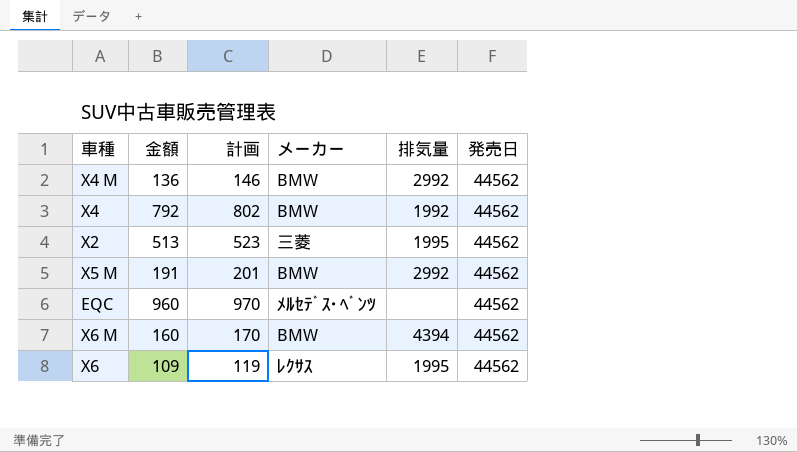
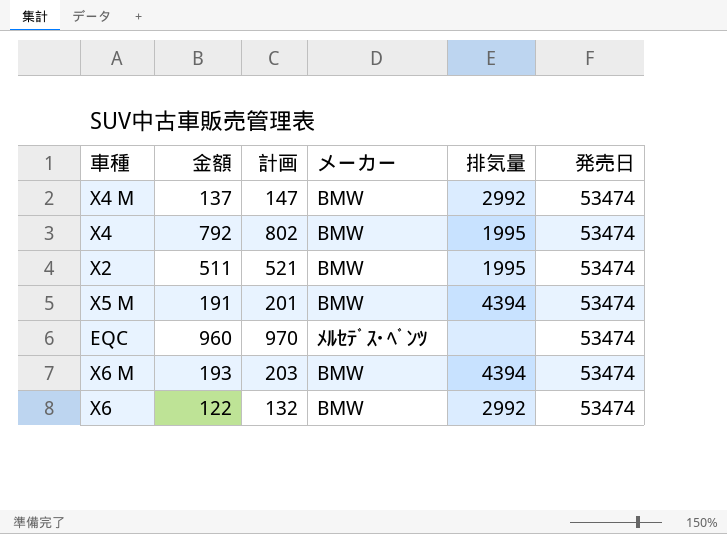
X4 M | 金額: 136 -> 137
X4 M | 計画: 146 -> 147
X4 M | 発売日: 44562 -> 53474
X4 | 排気量: 1992 -> 1995
X4 | 発売日: 44562 -> 53474
X2 | 金額: 513 -> 511
X2 | 計画: 523 -> 521
X2 | メーカー: 三菱 -> BMW
X2 | 発売日: 44562 -> 53474
X5 M | 排気量: 2992 -> 4394
X5 M | 発売日: 44562 -> 53474
EQC | 発売日: 44562 -> 53474
X6 M | 金額: 160 -> 193
X6 M | 計画: 170 -> 203
X6 M | 発売日: 44562 -> 53474
X6 | 金額: 109 -> 122
X6 | 計画: 119 -> 132
X6 | メーカー: ﾚｸｻｽ -> BMW
X6 | 排気量: 1995 -> 2992
X6 | 発売日: 44562 -> 53474

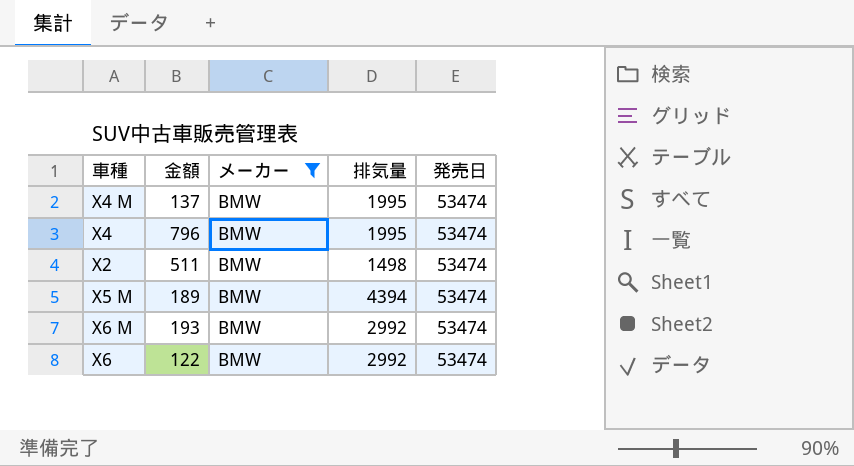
filter: none -> メーカー = BMW
column 計画 | formula: [金額] + 10 -> none
X4 M | 排気量: 2992 -> 1995
X4 | 金額: 792 -> 796
X2 | 排気量: 1995 -> 1498
X5 M | 金額: 191 -> 189
X6 M | 排気量: 4394 -> 2992

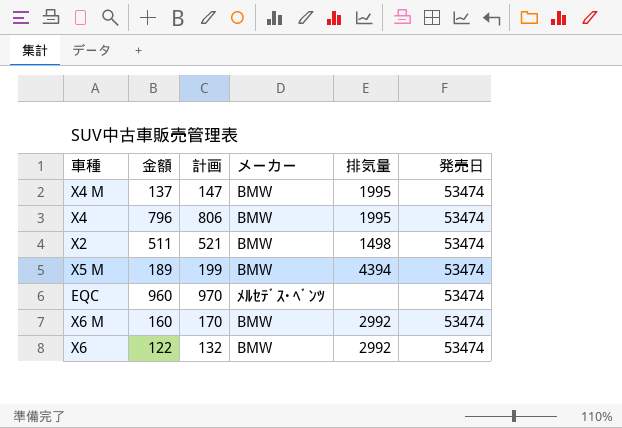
filter: メーカー = BMW -> none
column 計画 | formula: none -> [金額] + 10
X6 M | 金額: 193 -> 160

